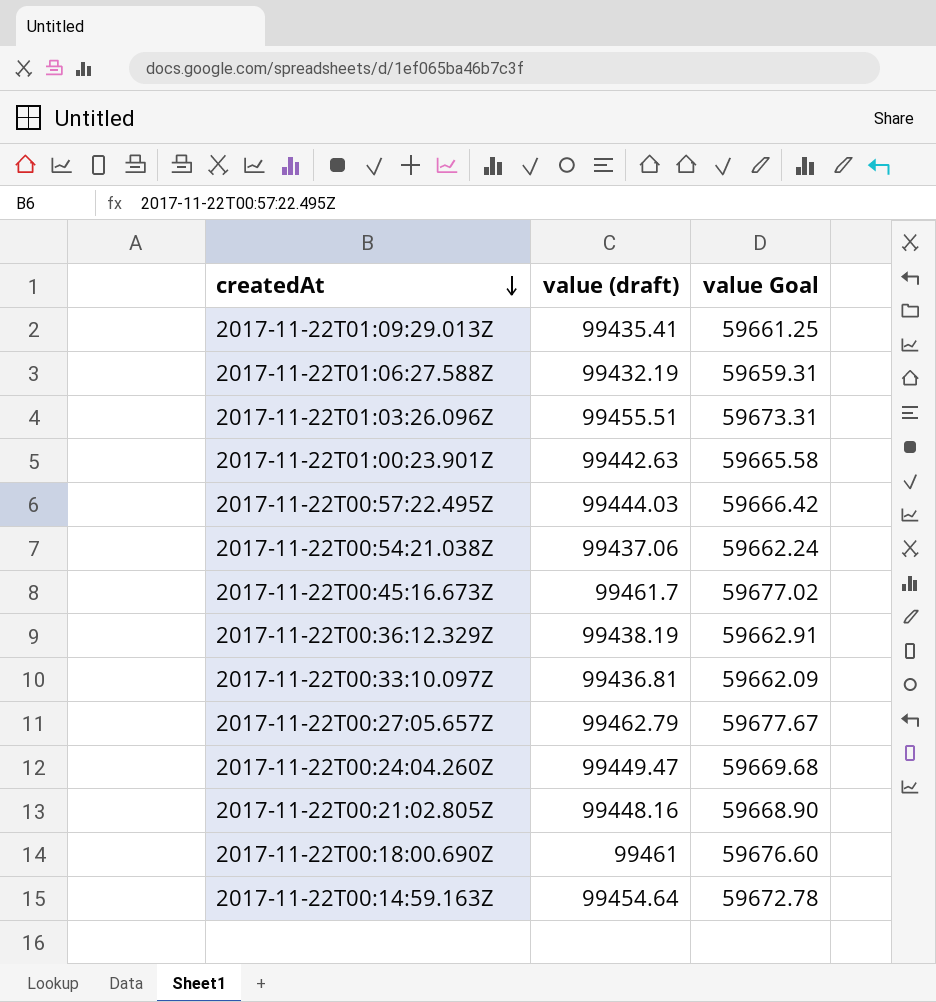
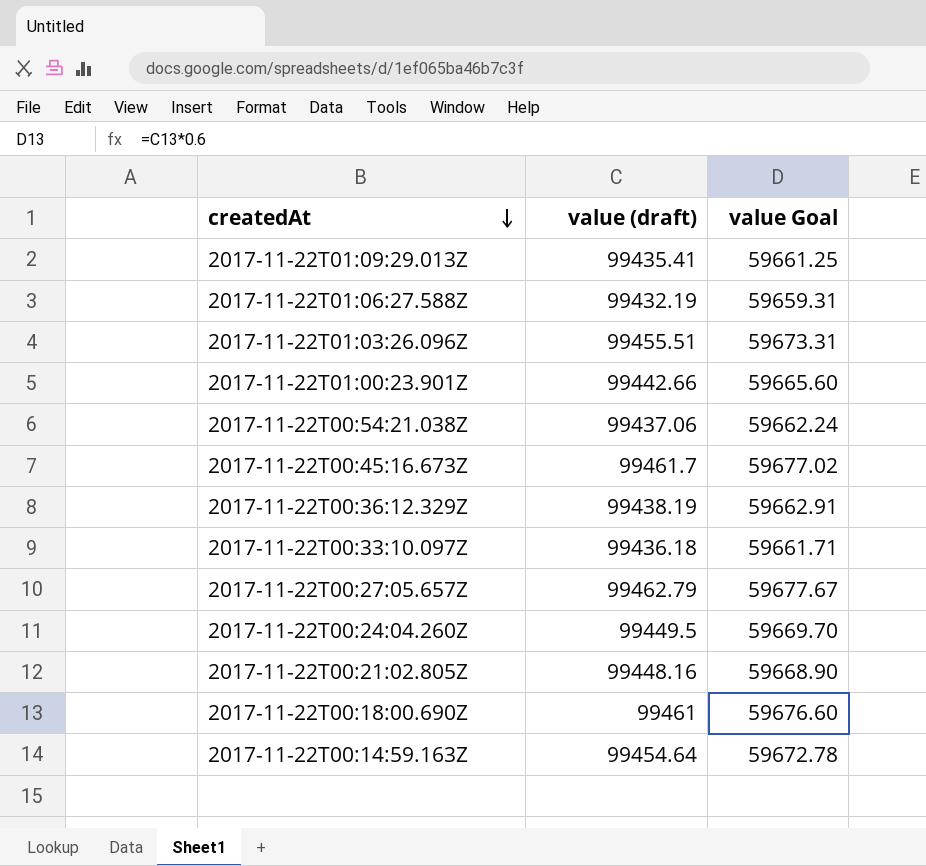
row 2017-11-22T00:57:22.495Z: 99444.03 | 59666.42 -> none
2017-11-22T01:00:23.901Z | value (draft): 99442.63 -> 99442.66
2017-11-22T01:00:23.901Z | value Goal: 59665.58 -> 59665.60
2017-11-22T00:33:10.097Z | value (draft): 99436.81 -> 99436.18
2017-11-22T00:33:10.097Z | value Goal: 59662.09 -> 59661.71
2017-11-22T00:24:04.260Z | value (draft): 99449.47 -> 99449.5
2017-11-22T00:24:04.260Z | value Goal: 59669.68 -> 59669.70

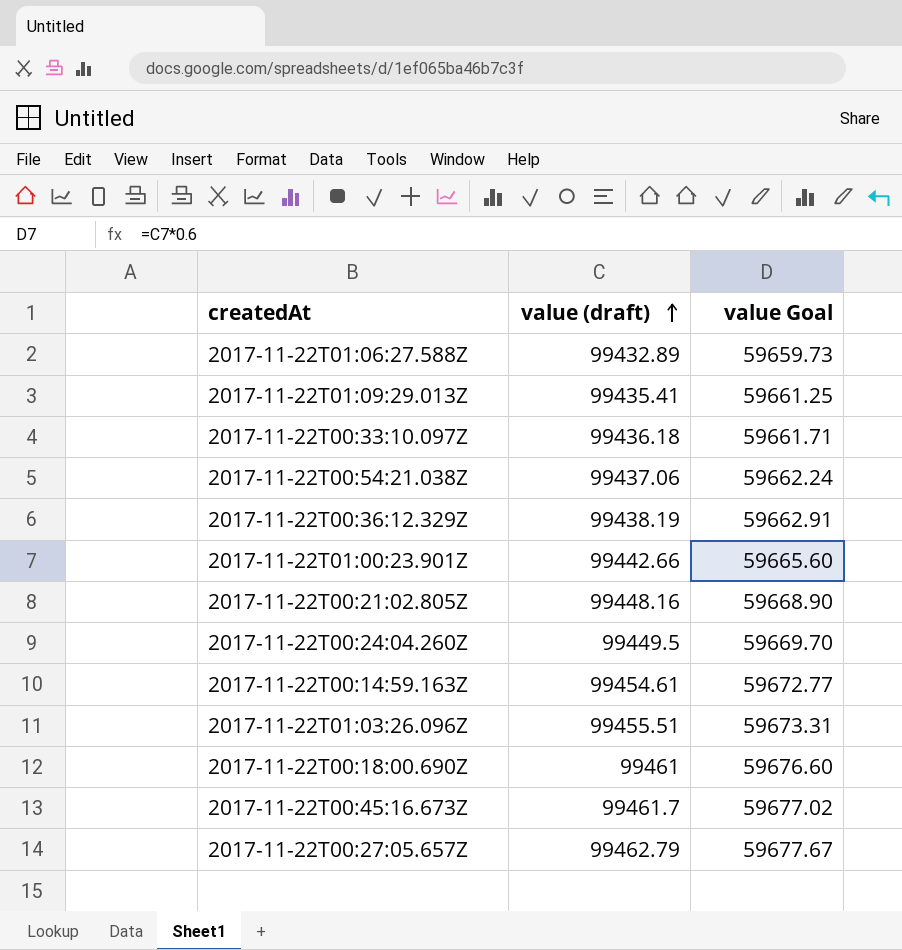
row order: createdAt descending -> value (draft) ascending
2017-11-22T01:06:27.588Z | value (draft): 99432.19 -> 99432.89
2017-11-22T01:06:27.588Z | value Goal: 59659.31 -> 59659.73
2017-11-22T00:14:59.163Z | value (draft): 99454.64 -> 99454.61
2017-11-22T00:14:59.163Z | value Goal: 59672.78 -> 59672.77

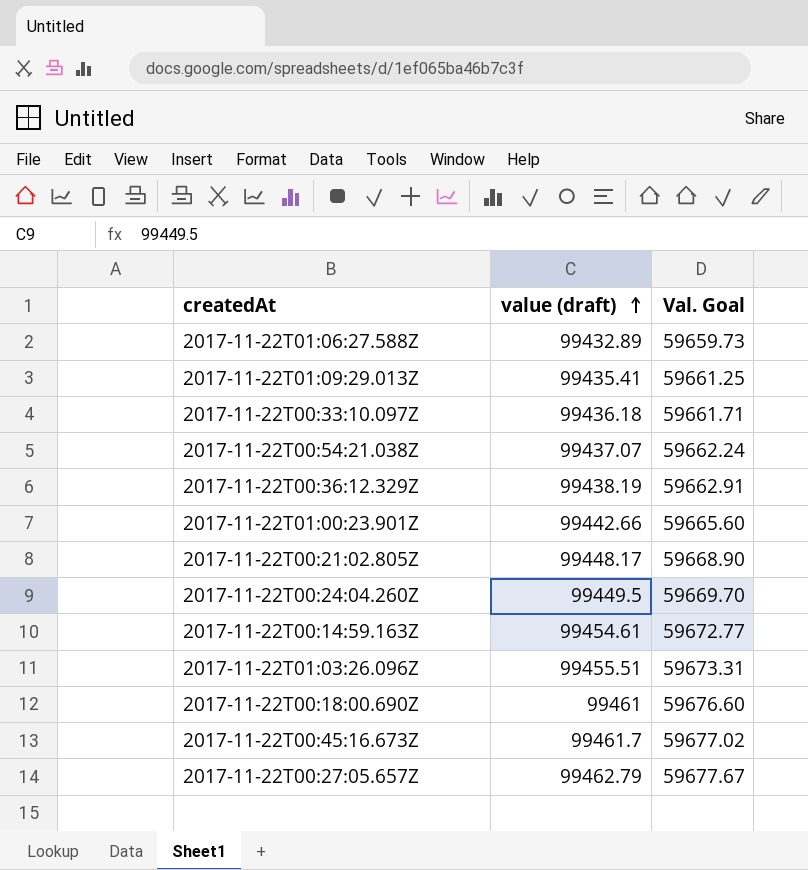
column name: value Goal -> Val. Goal
2017-11-22T00:54:21.038Z | value (draft): 99437.06 -> 99437.07
2017-11-22T00:21:02.805Z | value (draft): 99448.16 -> 99448.17

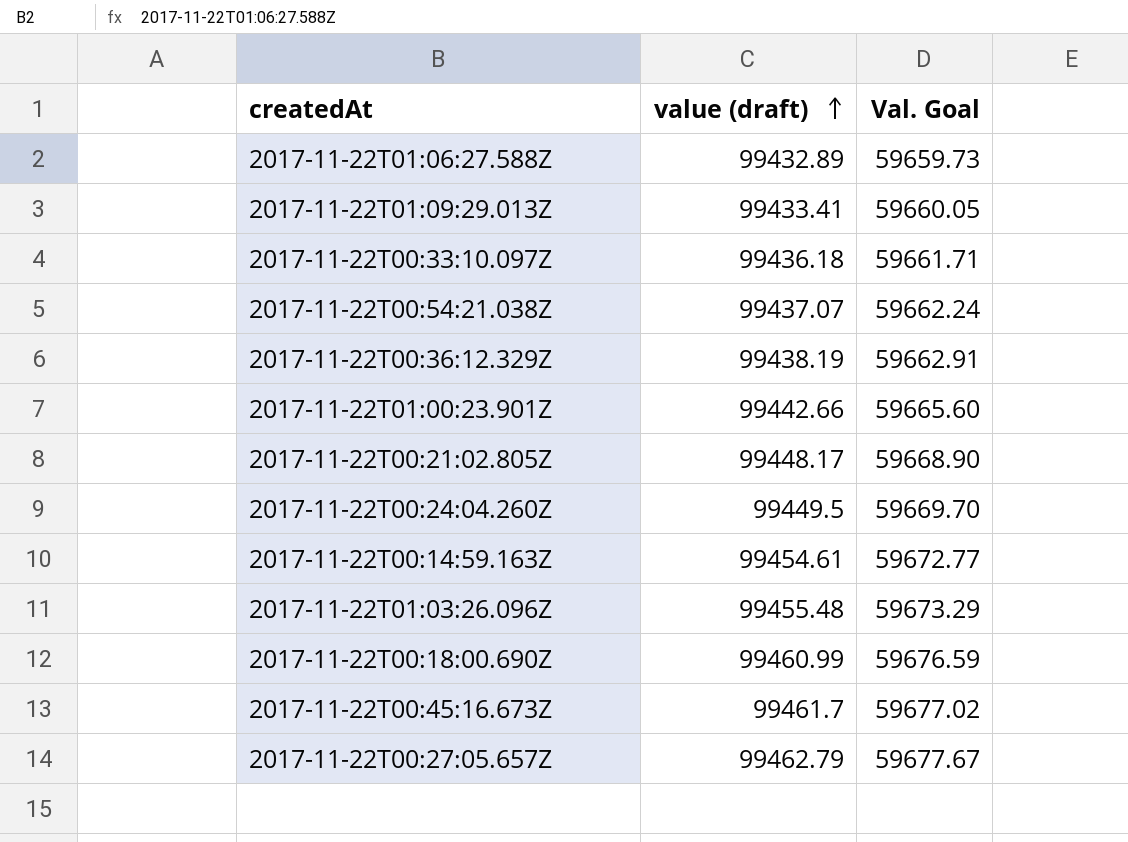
2017-11-22T01:09:29.013Z | value (draft): 99435.41 -> 99433.41
2017-11-22T01:09:29.013Z | Val. Goal: 59661.25 -> 59660.05
2017-11-22T01:03:26.096Z | value (draft): 99455.51 -> 99455.48
2017-11-22T01:03:26.096Z | Val. Goal: 59673.31 -> 59673.29
2017-11-22T00:18:00.690Z | value (draft): 99461 -> 99460.99
2017-11-22T00:18:00.690Z | Val. Goal: 59676.60 -> 59676.59

